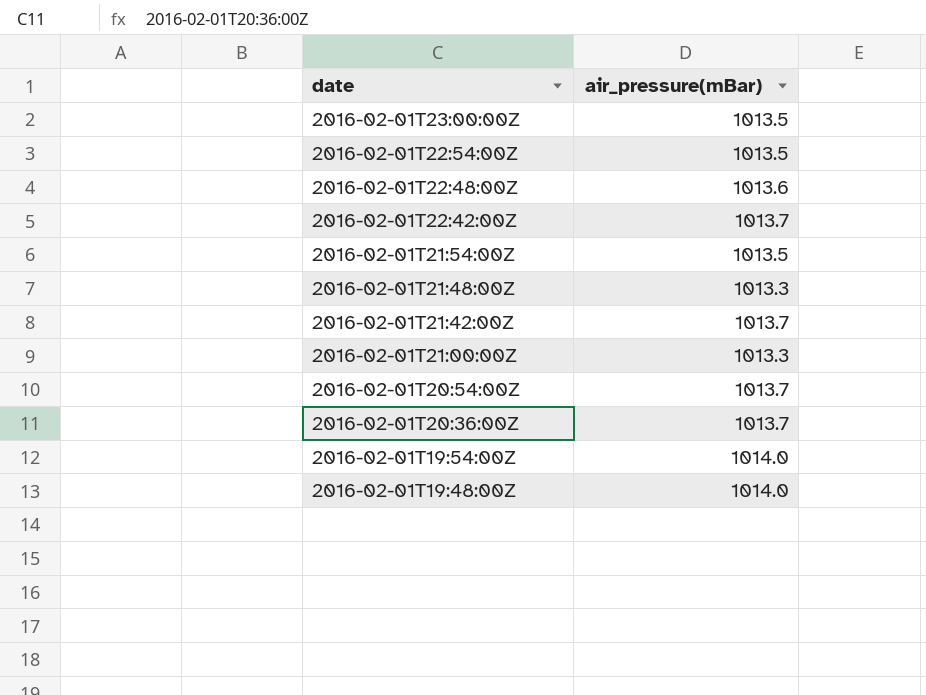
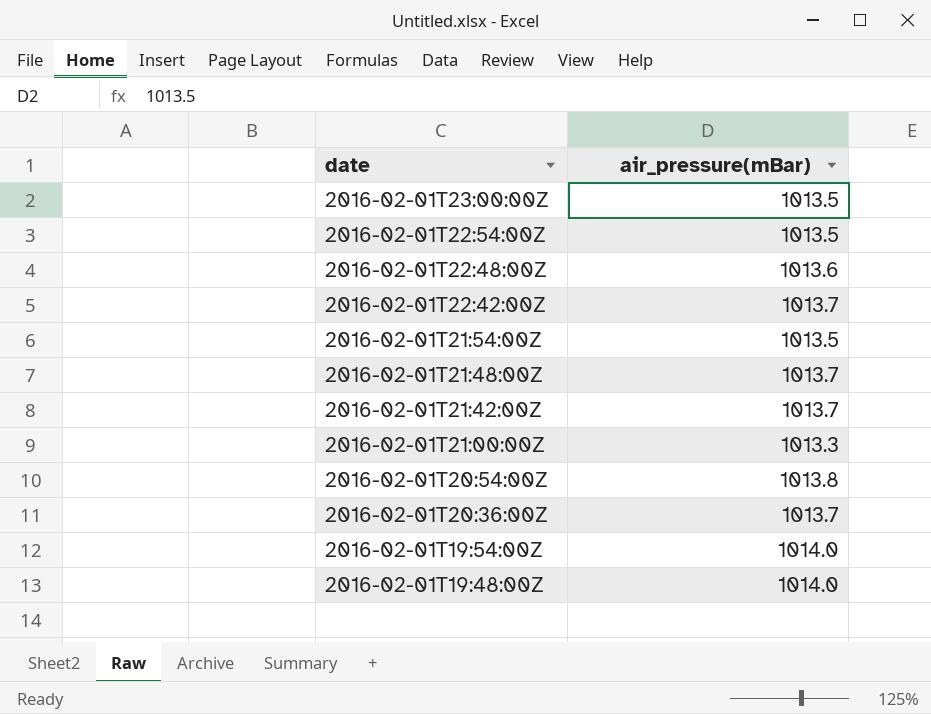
2016-02-01T21:48:00Z | air_pressure(mBar): 1013.3 -> 1013.7
2016-02-01T20:54:00Z | air_pressure(mBar): 1013.7 -> 1013.8

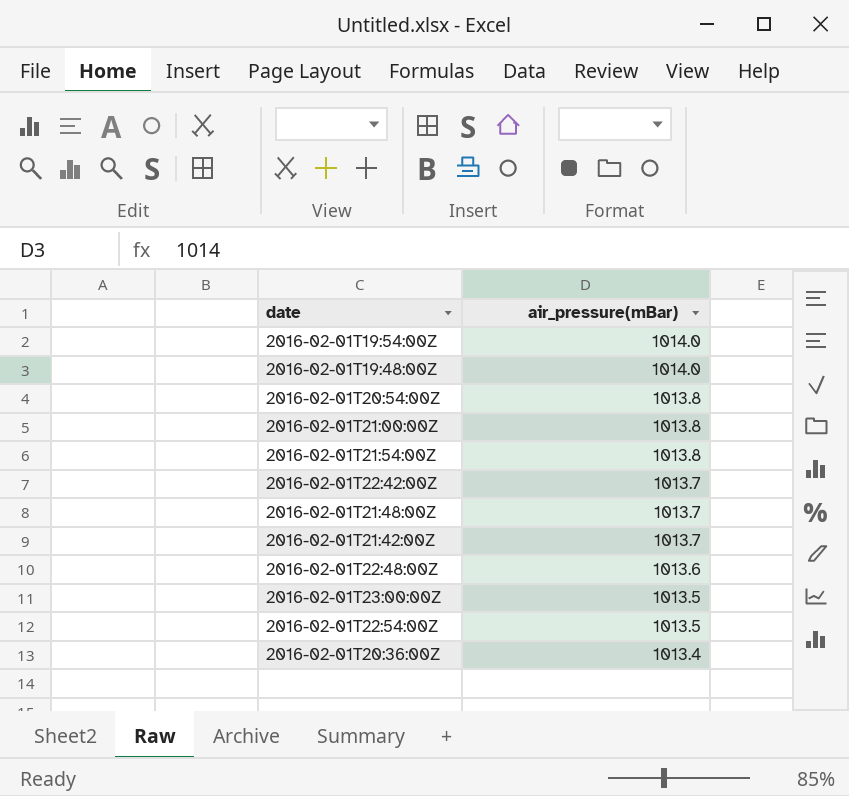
row order: date descending -> air_pressure(mBar) descending
2016-02-01T21:00:00Z | air_pressure(mBar): 1013.3 -> 1013.8
2016-02-01T21:54:00Z | air_pressure(mBar): 1013.5 -> 1013.8
2016-02-01T20:36:00Z | air_pressure(mBar): 1013.7 -> 1013.4

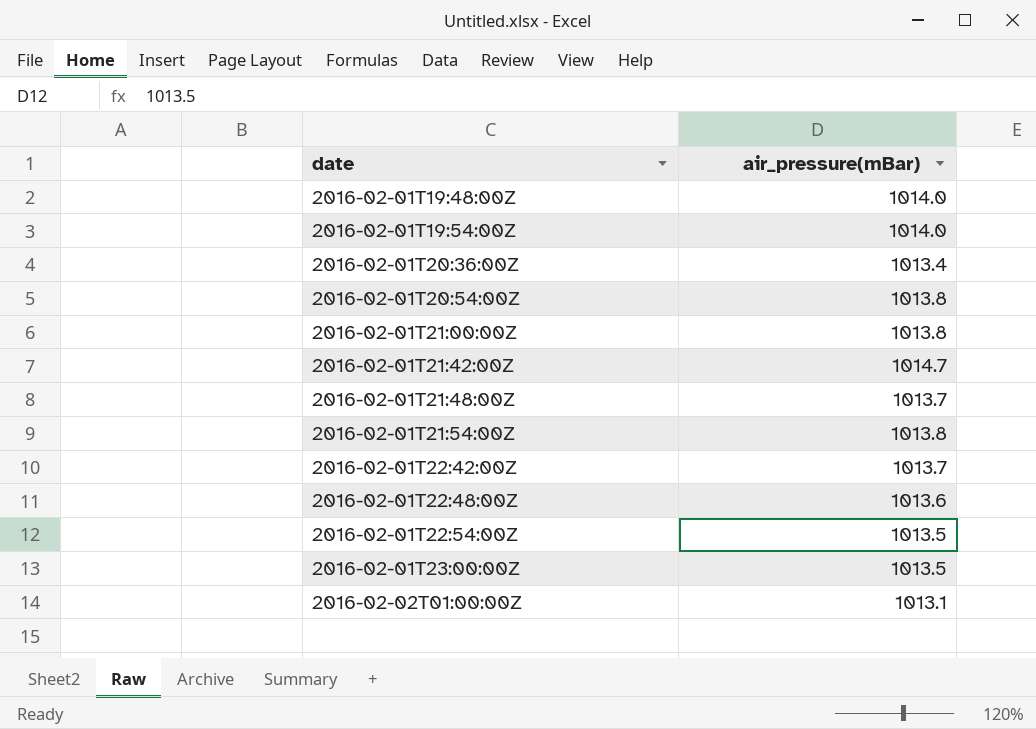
row order: air_pressure(mBar) descending -> date ascending
2016-02-01T21:42:00Z | air_pressure(mBar): 1013.7 -> 1014.7
row 2016-02-02T01:00:00Z: none -> 1013.1

